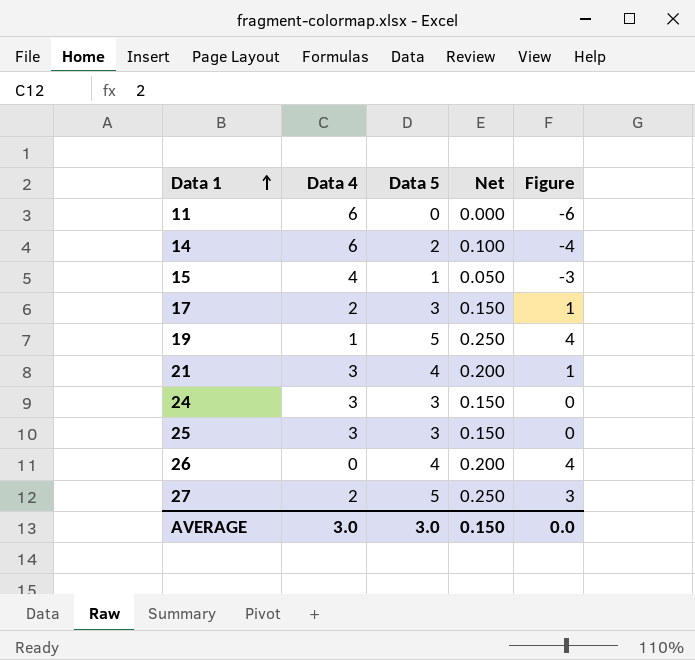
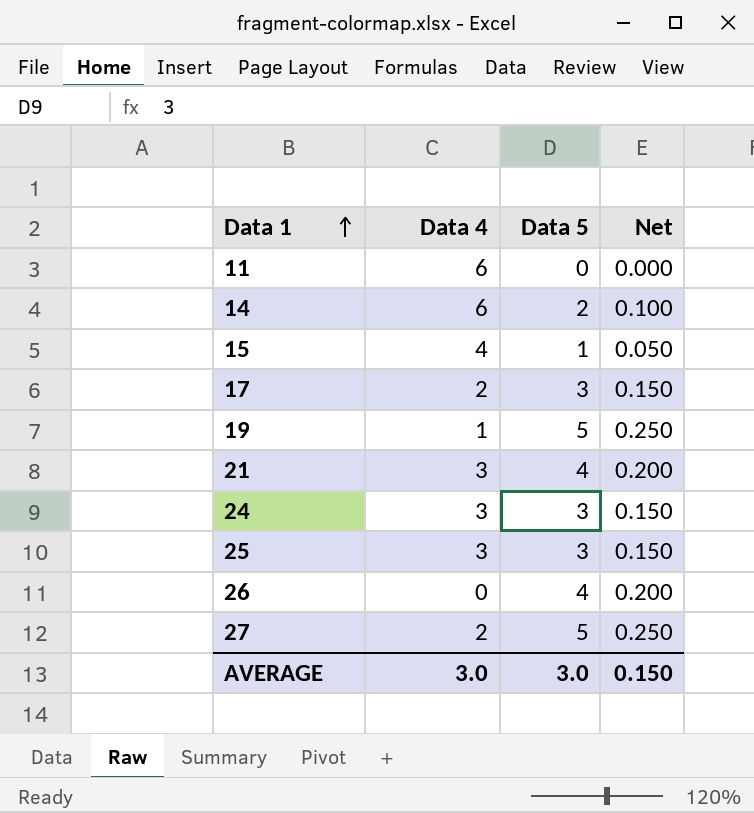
column Figure | formula: [Data 5] - [Data 4] -> none

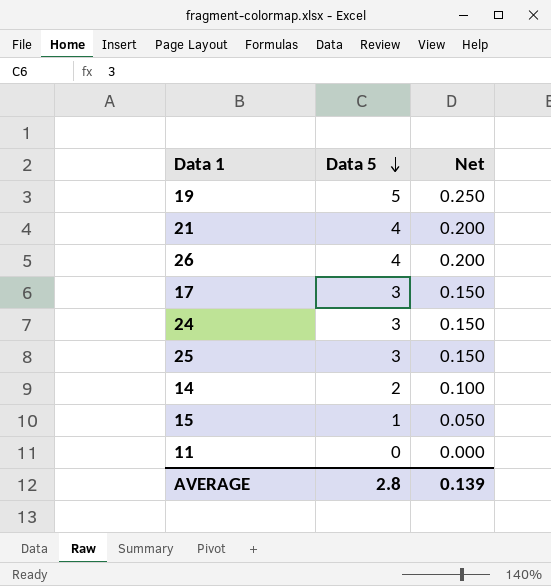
row order: Data 1 ascending -> Data 5 descending
column Data 4 | position: 2 -> none
row 27: 2 | 5 | 0.250 -> none
AVERAGE | Data 5: 3.0 -> 2.8
AVERAGE | Net: 0.150 -> 0.139

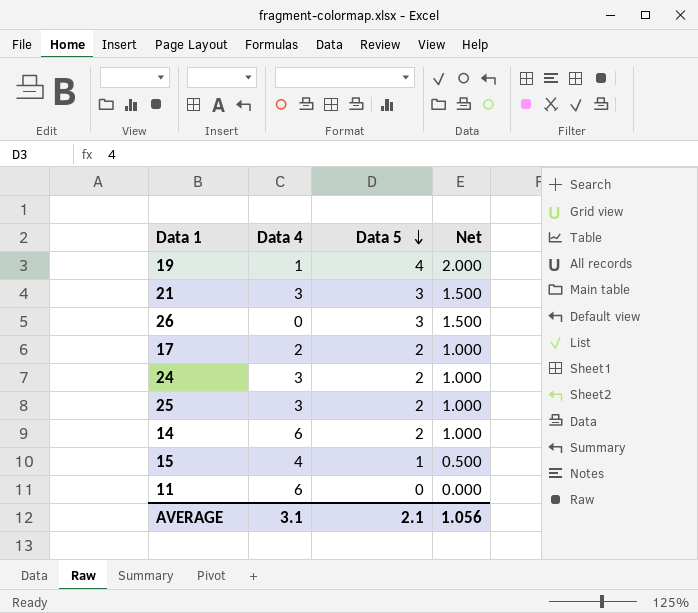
column Data 4 | position: none -> 2
column Net | formula: [Data 5] * 0.05 -> [Data 5] * 0.5
19 | Data 5: 5 -> 4
21 | Data 5: 4 -> 3
26 | Data 5: 4 -> 3
17 | Data 5: 3 -> 2
24 | Data 5: 3 -> 2
25 | Data 5: 3 -> 2
AVERAGE | Data 5: 2.8 -> 2.1
AVERAGE | Net: 0.139 -> 1.056

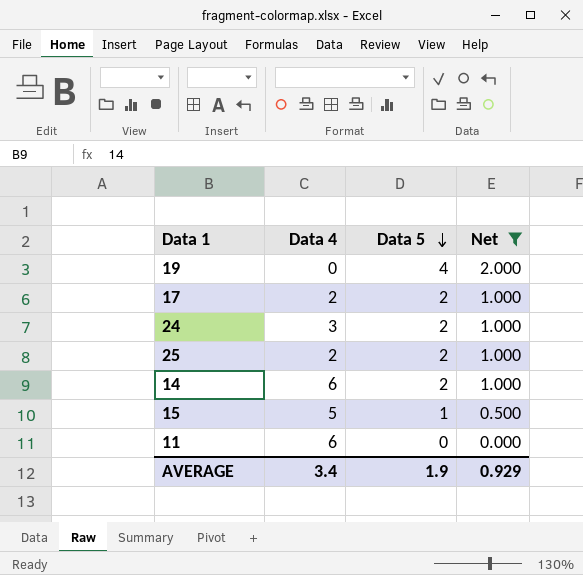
filter: none -> Net != 1.500
19 | Data 4: 1 -> 0
25 | Data 4: 3 -> 2
15 | Data 4: 4 -> 5
AVERAGE | Data 4: 3.1 -> 3.4
AVERAGE | Data 5: 2.1 -> 1.9
AVERAGE | Net: 1.056 -> 0.929

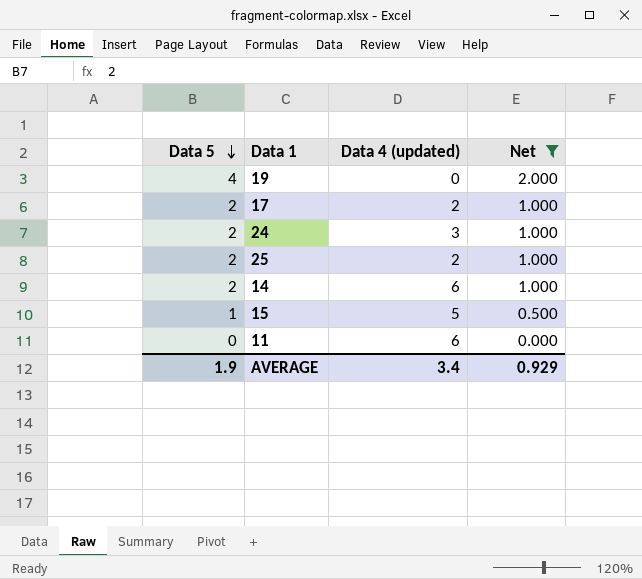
column Data 5 | position: 3 -> 1
column name: Data 4 -> Data 4 (updated)

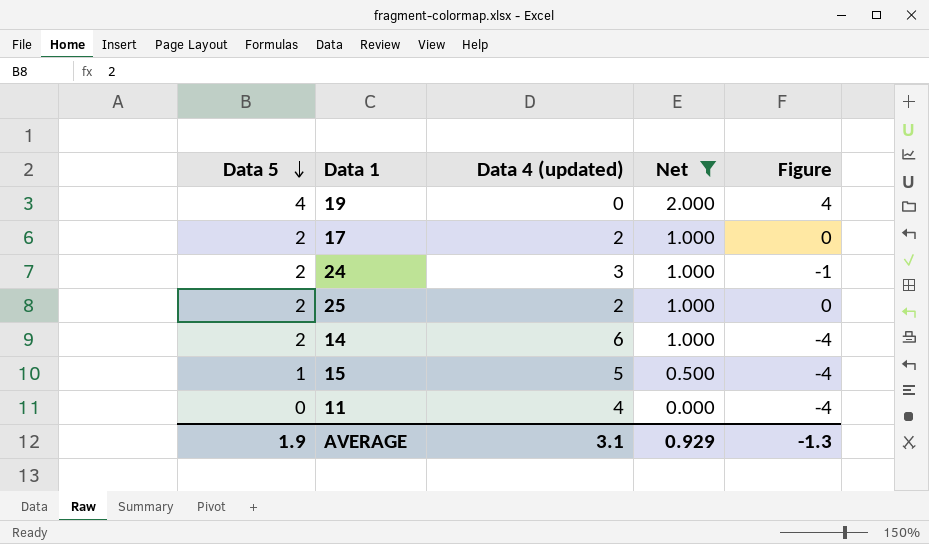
column Figure | formula: none -> [Data 5] - [Data 4 (updated)]
11 | Data 4 (updated): 6 -> 4
AVERAGE | Data 4 (updated): 3.4 -> 3.1

